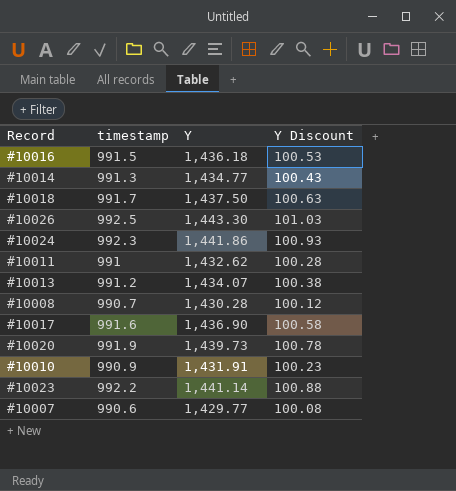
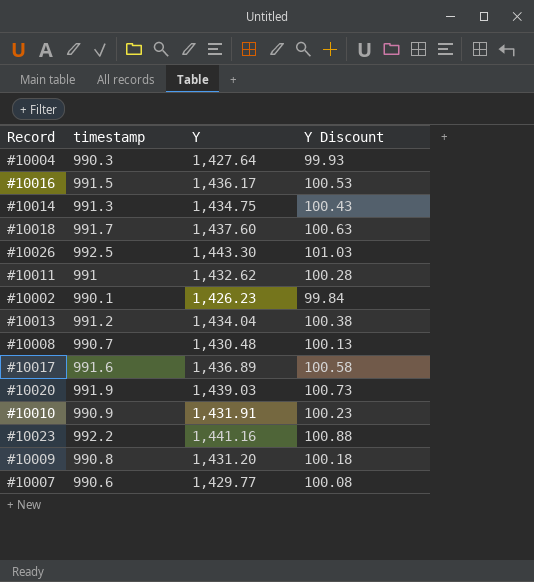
row #10024: 992.3 | 1,441.86 | 100.93 -> none
row #10004: none -> 990.3 | 1,427.64 | 99.93
#10016 | Y: 1,436.18 -> 1,436.17
#10014 | Y: 1,434.77 -> 1,434.75
#10018 | Y: 1,437.50 -> 1,437.60
row #10002: none -> 990.1 | 1,426.23 | 99.84
#10013 | Y: 1,434.07 -> 1,434.04
#10008 | Y: 1,430.28 -> 1,430.48
#10008 | Y Discount: 100.12 -> 100.13
#10017 | Y: 1,436.90 -> 1,436.89
#10020 | Y: 1,439.73 -> 1,439.03
#10020 | Y Discount: 100.78 -> 100.73
#10023 | Y: 1,441.14 -> 1,441.16
row #10009: none -> 990.8 | 1,431.20 | 100.18

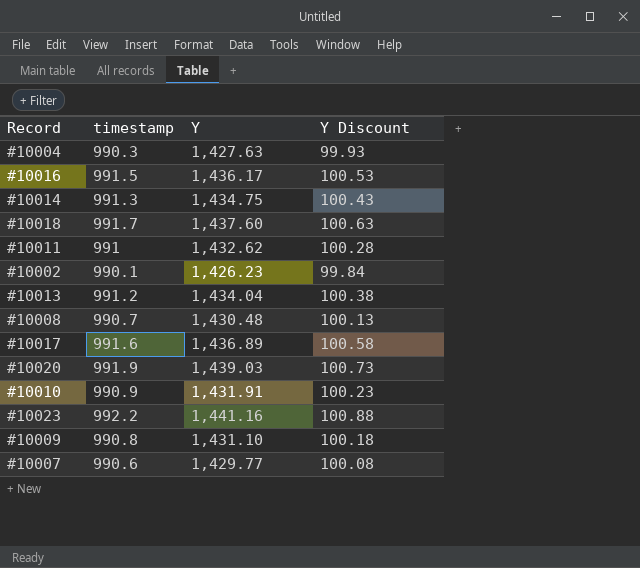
row #10026: 992.5 | 1,443.30 | 101.03 -> none
#10004 | Y: 1,427.64 -> 1,427.63
#10009 | Y: 1,431.20 -> 1,431.10

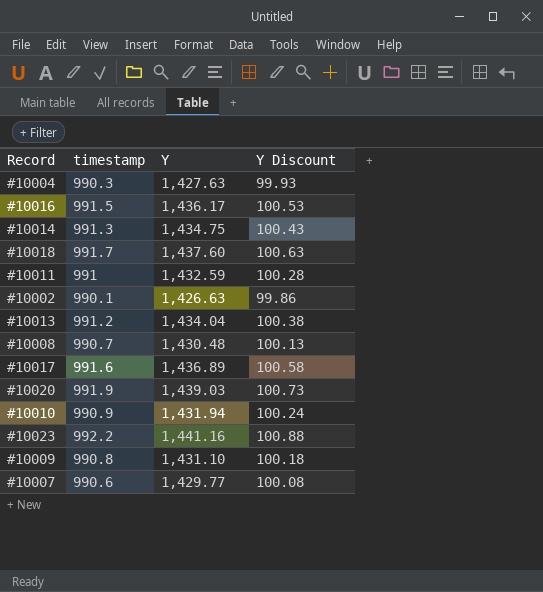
#10011 | Y: 1,432.62 -> 1,432.59
#10002 | Y: 1,426.23 -> 1,426.63
#10002 | Y Discount: 99.84 -> 99.86
#10010 | Y: 1,431.91 -> 1,431.94
#10010 | Y Discount: 100.23 -> 100.24

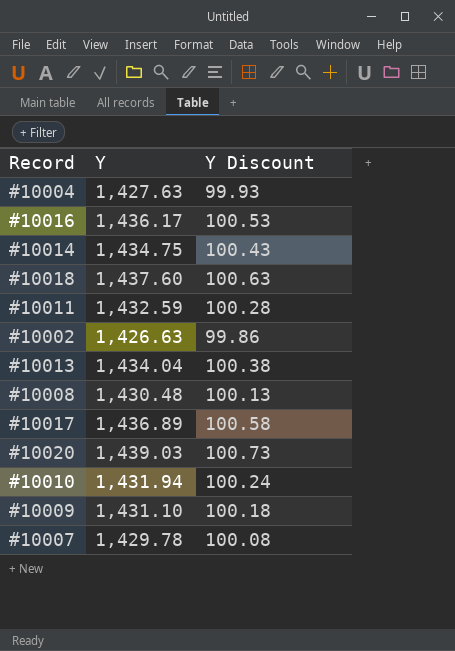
column timestamp | position: 2 -> none
row #10023: 992.2 | 1,441.16 | 100.88 -> none
#10007 | Y: 1,429.77 -> 1,429.78

